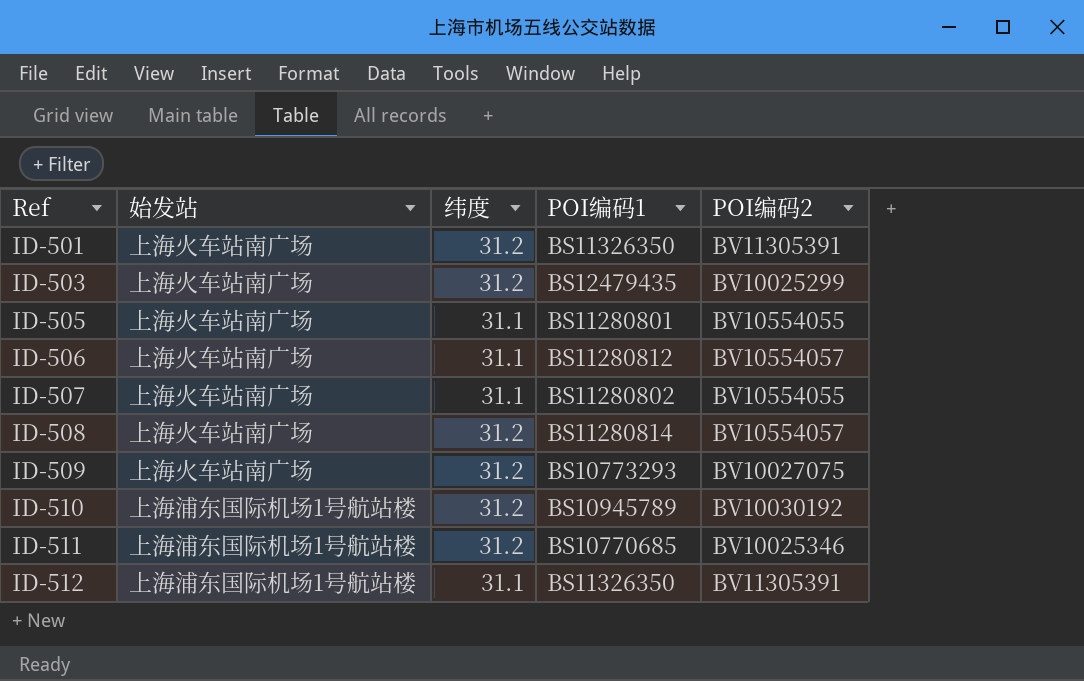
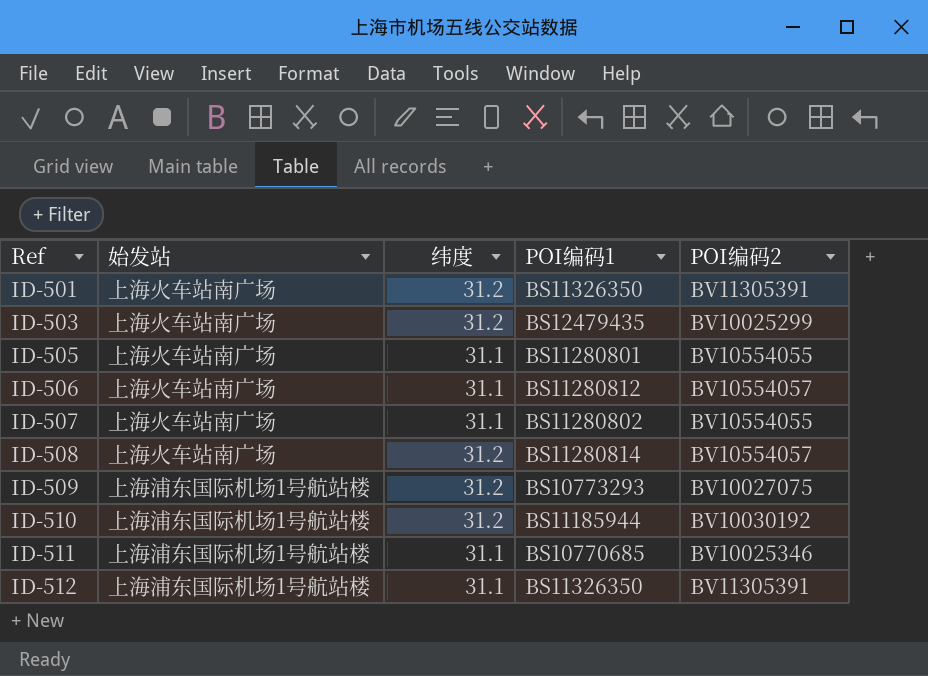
ID-509 | 始发站: 上海火车站南广场 -> 上海浦东国际机场1号航站楼
ID-510 | POI编码1: BS10945789 -> BS11185944
ID-511 | 纬度: 31.2 -> 31.1

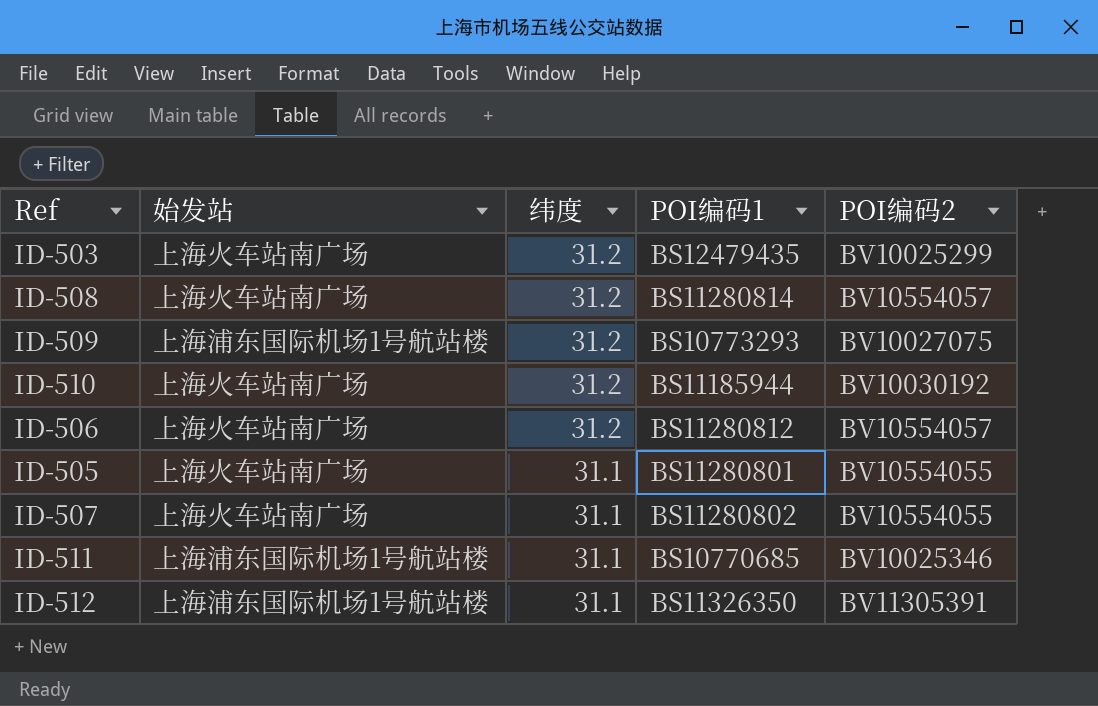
row order: Ref ascending -> 纬度 descending
row ID-501: 上海火车站南广场 | 31.2 | BS11326350 | BV11305391 -> none
ID-510 | 始发站: 上海浦东国际机场1号航站楼 -> 上海火车站南广场
ID-506 | 纬度: 31.1 -> 31.2

